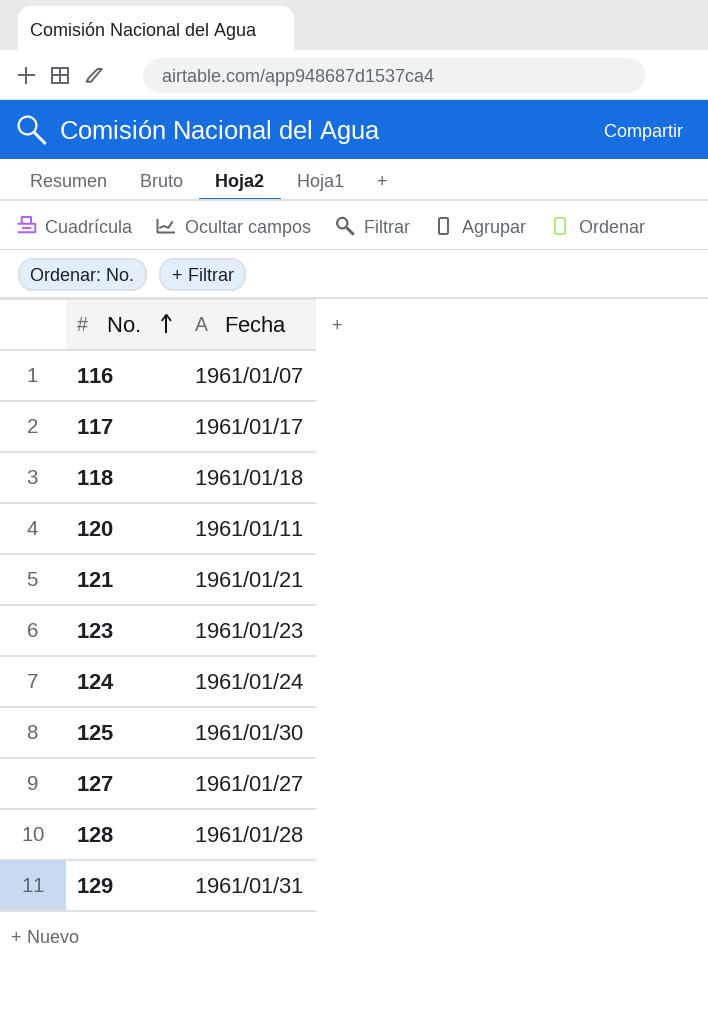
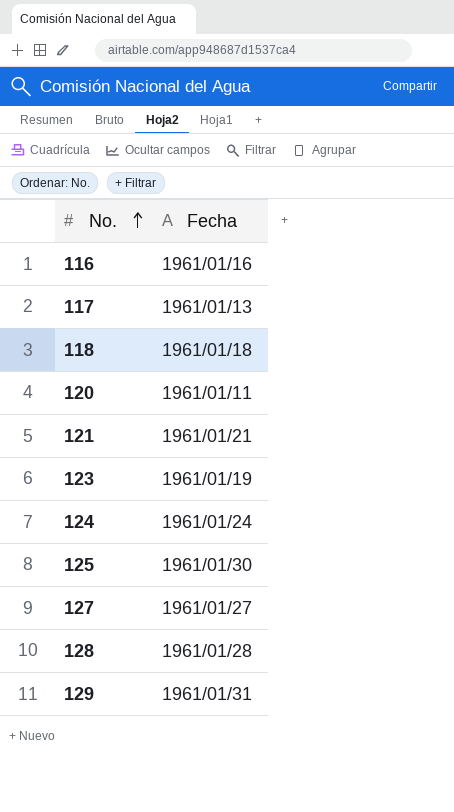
116 | Fecha: 1961/01/07 -> 1961/01/16
117 | Fecha: 1961/01/17 -> 1961/01/13
123 | Fecha: 1961/01/23 -> 1961/01/19

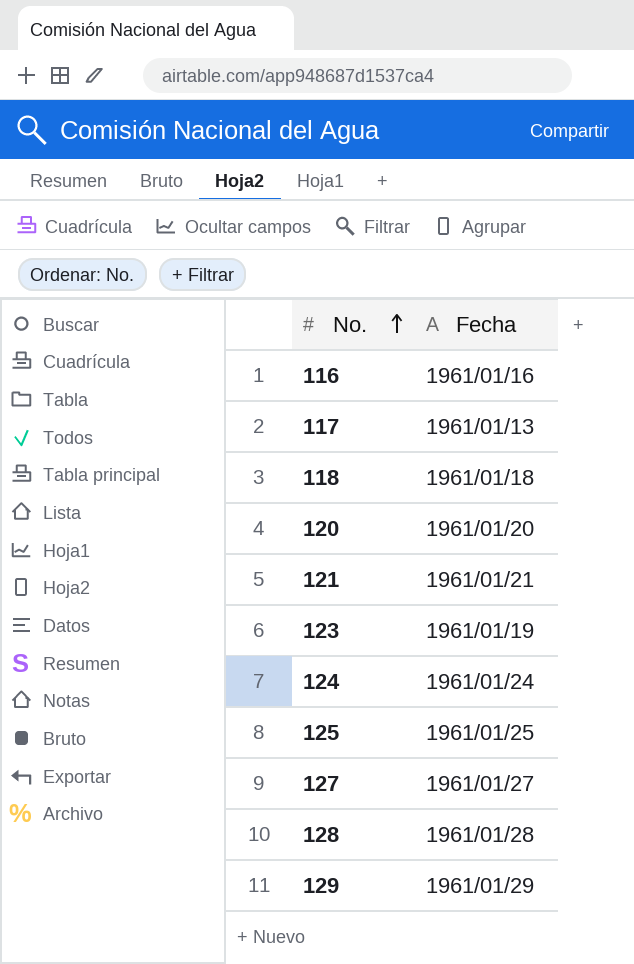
120 | Fecha: 1961/01/11 -> 1961/01/20
125 | Fecha: 1961/01/30 -> 1961/01/25
129 | Fecha: 1961/01/31 -> 1961/01/29

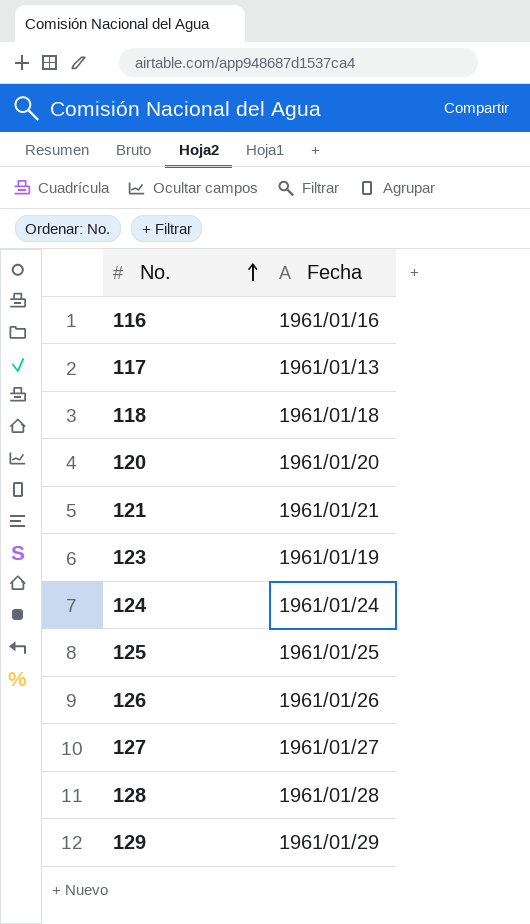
row 126: none -> 1961/01/26

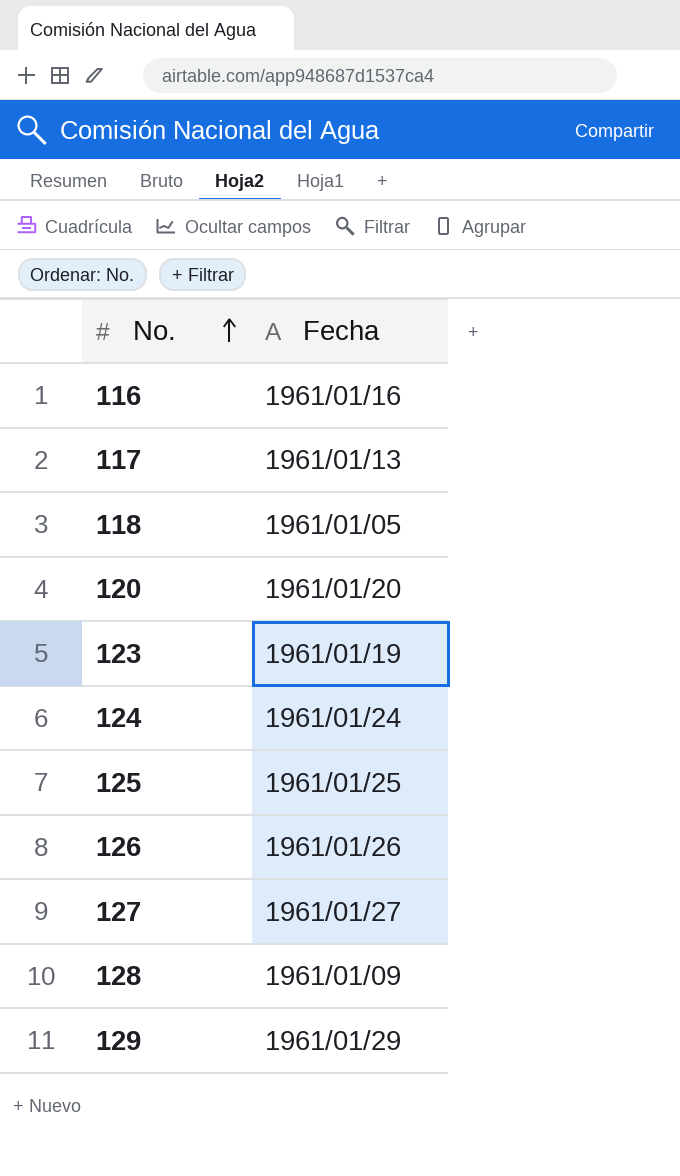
row 121: 1961/01/21 -> none
118 | Fecha: 1961/01/18 -> 1961/01/05
128 | Fecha: 1961/01/28 -> 1961/01/09

